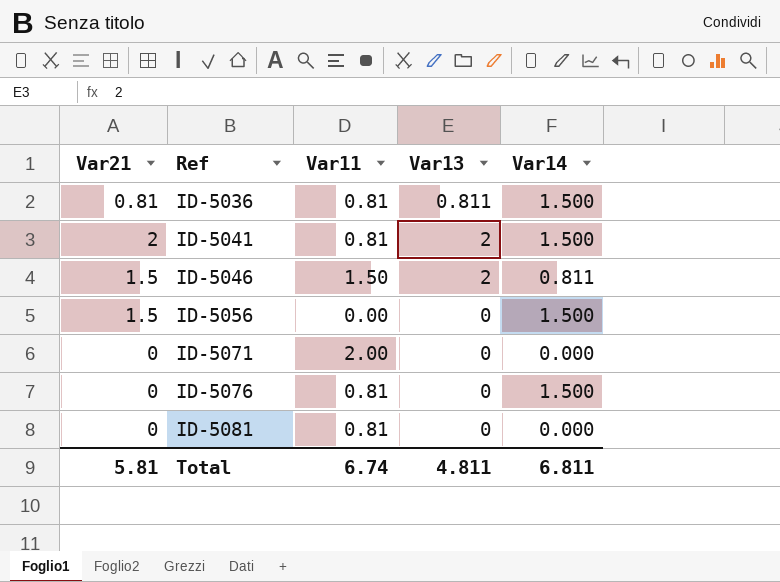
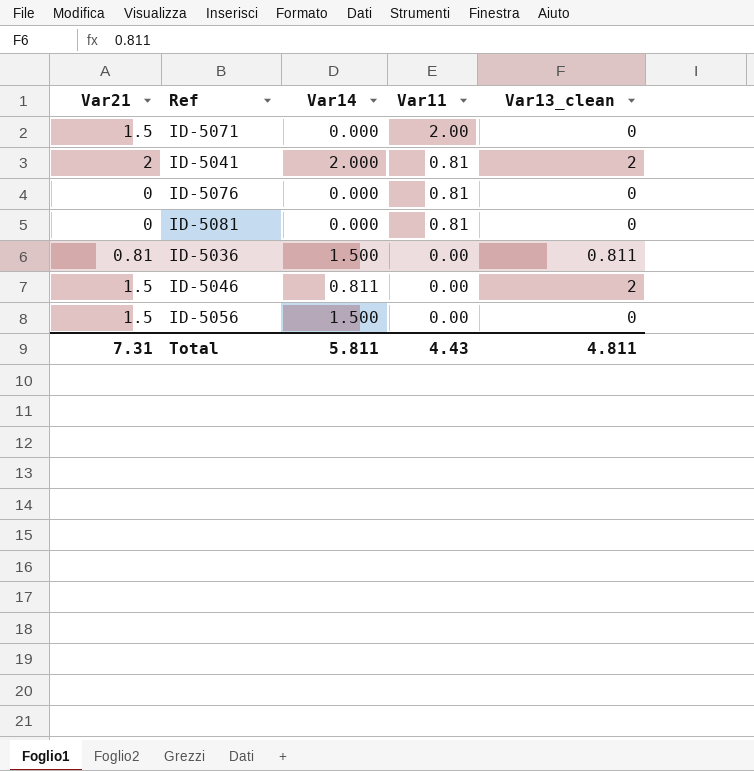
row order: Ref ascending -> Var11 descending
column Var14 | position: 5 -> 3
column name: Var13 -> Var13_clean
ID-5071 | Var21: 0 -> 1.5
ID-5041 | Var14: 1.500 -> 2.000
ID-5076 | Var14: 1.500 -> 0.000
ID-5036 | Var11: 0.81 -> 0.00
ID-5046 | Var11: 1.50 -> 0.00
Total | Var21: 5.81 -> 7.31
Total | Var14: 6.811 -> 5.811
Total | Var11: 6.74 -> 4.43

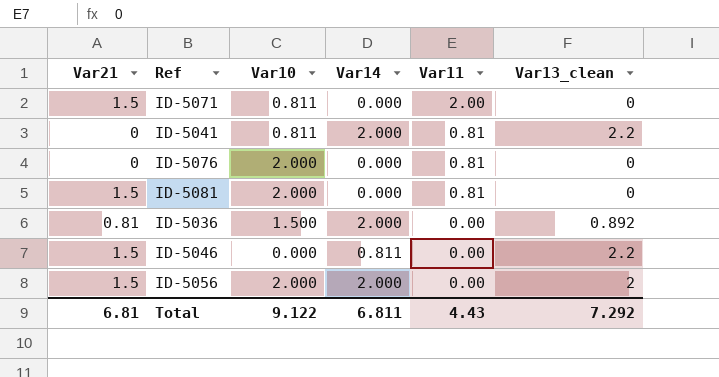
column Var10 | position: none -> 3
ID-5041 | Var21: 2 -> 0
ID-5041 | Var13_clean: 2 -> 2.2
ID-5081 | Var21: 0 -> 1.5
ID-5036 | Var14: 1.500 -> 2.000
ID-5036 | Var13_clean: 0.811 -> 0.892
ID-5046 | Var13_clean: 2 -> 2.2
ID-5056 | Var14: 1.500 -> 2.000
ID-5056 | Var13_clean: 0 -> 2
Total | Var21: 7.31 -> 6.81
Total | Var14: 5.811 -> 6.811
Total | Var13_clean: 4.811 -> 7.292

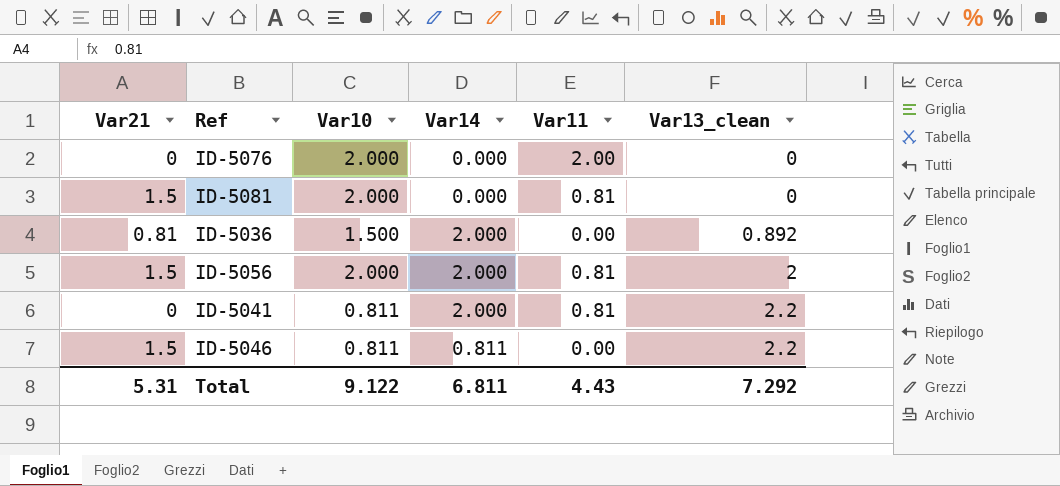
row order: Var11 descending -> Var13_clean ascending
row ID-5071: 1.5 | 0.811 | 0.000 | 2.00 | 0 -> none
ID-5076 | Var11: 0.81 -> 2.00
ID-5056 | Var11: 0.00 -> 0.81
ID-5046 | Var10: 0.000 -> 0.811
Total | Var21: 6.81 -> 5.31

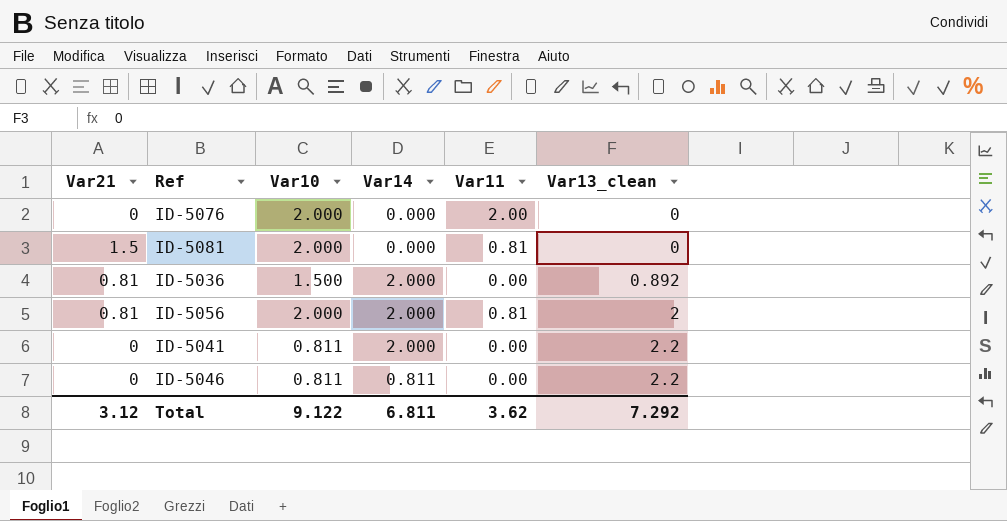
ID-5056 | Var21: 1.5 -> 0.81
ID-5041 | Var11: 0.81 -> 0.00
ID-5046 | Var21: 1.5 -> 0
Total | Var21: 5.31 -> 3.12
Total | Var11: 4.43 -> 3.62

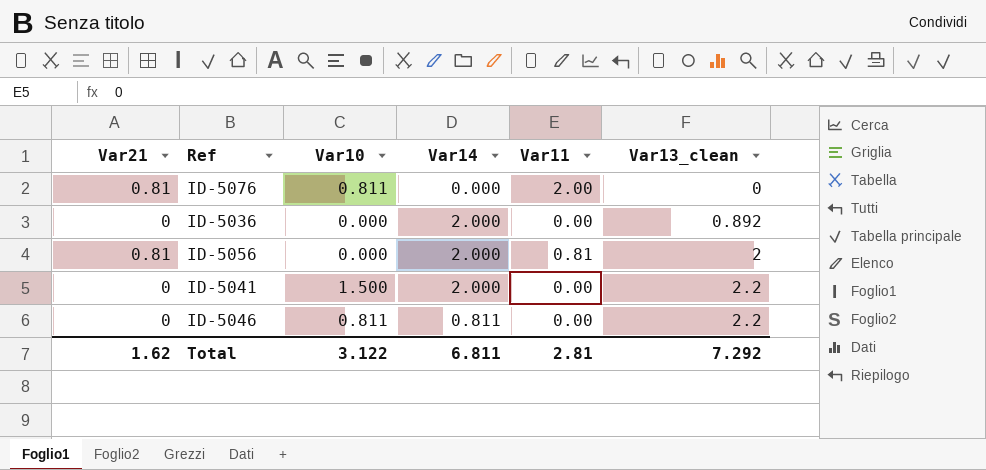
row ID-5081: 1.5 | 2.000 | 0.000 | 0.81 | 0 -> none
ID-5076 | Var21: 0 -> 0.81
ID-5076 | Var10: 2.000 -> 0.811
ID-5036 | Var21: 0.81 -> 0
ID-5036 | Var10: 1.500 -> 0.000
ID-5056 | Var10: 2.000 -> 0.000
ID-5041 | Var10: 0.811 -> 1.500
Total | Var21: 3.12 -> 1.62
Total | Var10: 9.122 -> 3.122
Total | Var11: 3.62 -> 2.81

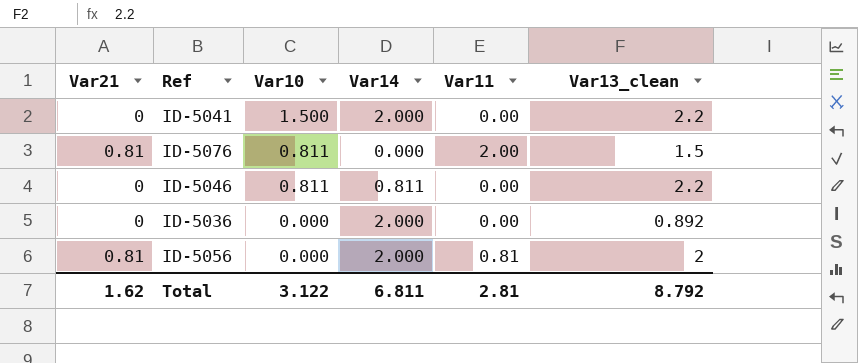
row order: Var13_clean ascending -> Var10 descending
ID-5076 | Var13_clean: 0 -> 1.5
Total | Var13_clean: 7.292 -> 8.792

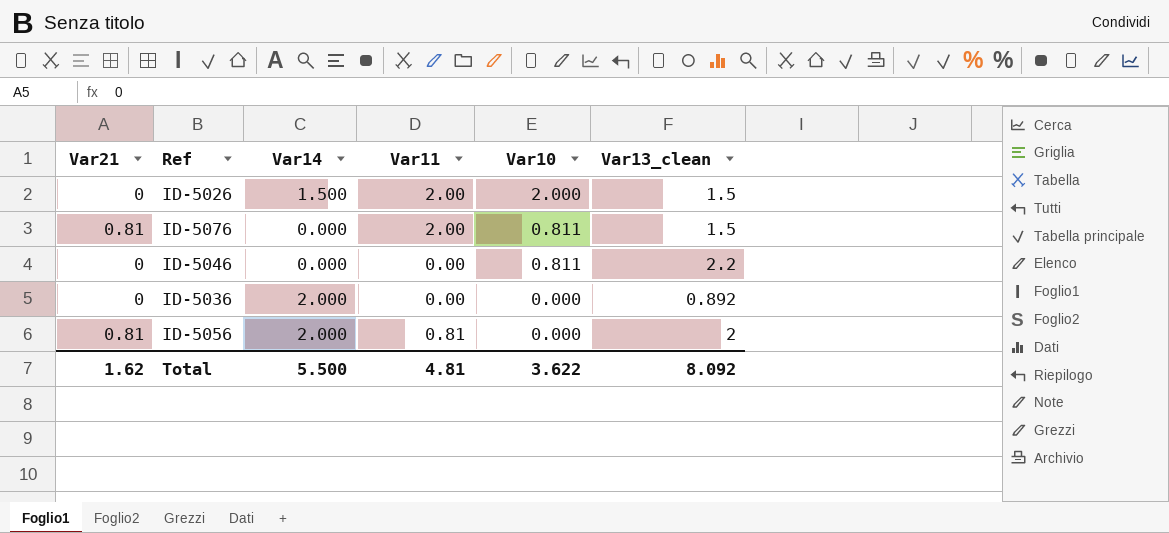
column Var10 | position: 3 -> 5
row ID-5041: 0 | 1.500 | 2.000 | 0.00 | 2.2 -> none
row ID-5026: none -> 0 | 1.500 | 2.00 | 2.000 | 1.5
ID-5046 | Var14: 0.811 -> 0.000
Total | Var14: 6.811 -> 5.500
Total | Var11: 2.81 -> 4.81
Total | Var10: 3.122 -> 3.622
Total | Var13_clean: 8.792 -> 8.092

